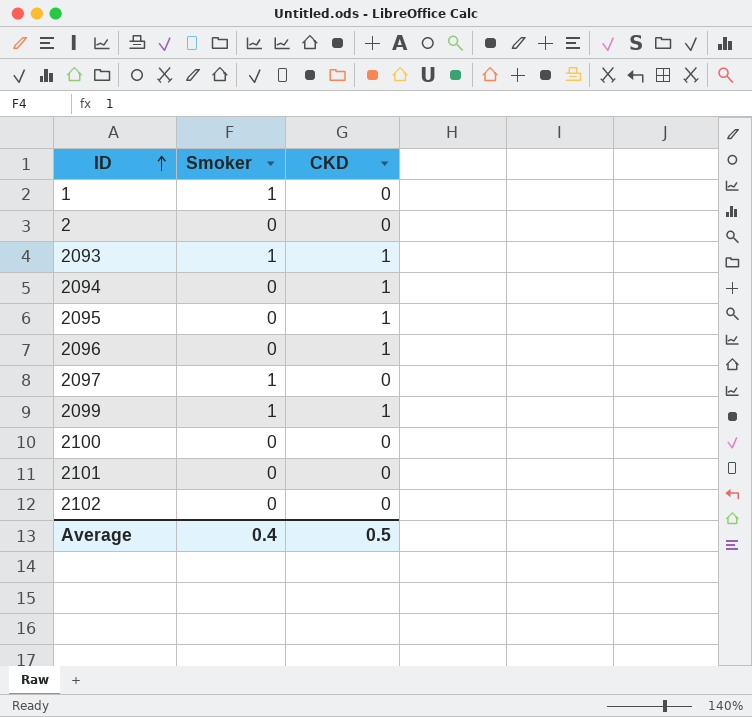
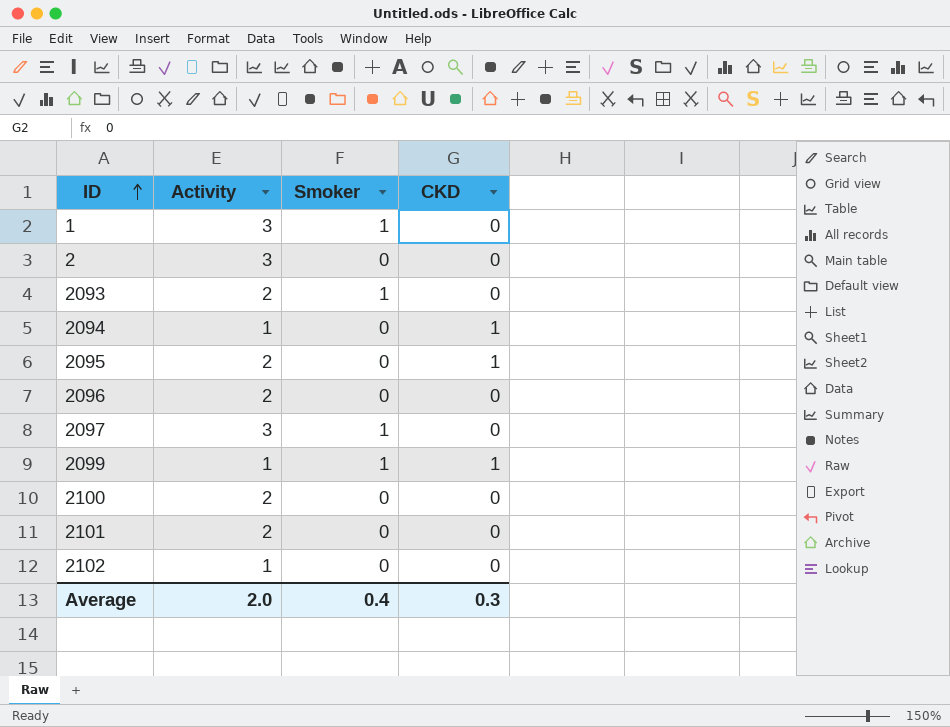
column Activity | position: none -> 2
2093 | CKD: 1 -> 0
2096 | CKD: 1 -> 0
Average | CKD: 0.5 -> 0.3

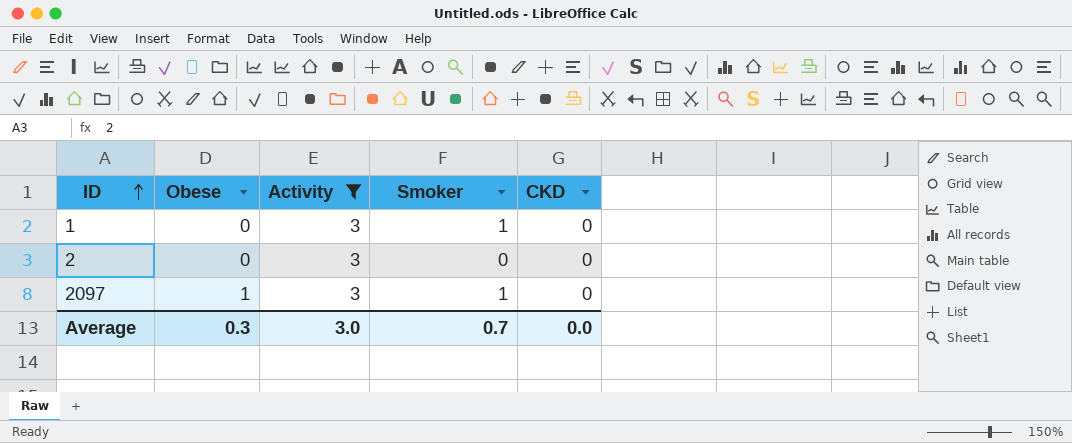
filter: none -> Activity = 3
column Obese | position: none -> 2
Average | Activity: 2.0 -> 3.0
Average | Smoker: 0.4 -> 0.7
Average | CKD: 0.3 -> 0.0

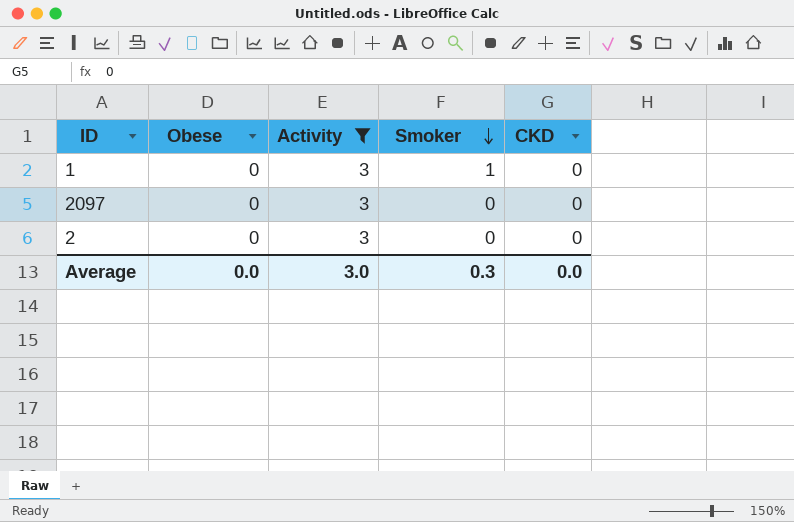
row order: ID ascending -> Smoker descending
2097 | Obese: 1 -> 0
2097 | Smoker: 1 -> 0
Average | Obese: 0.3 -> 0.0
Average | Smoker: 0.7 -> 0.3

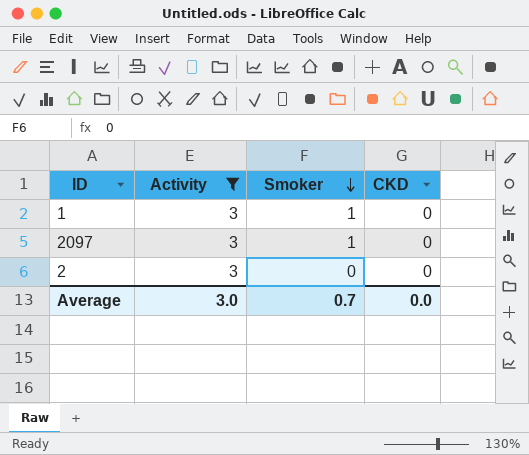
column Obese | position: 2 -> none
2097 | Smoker: 0 -> 1
Average | Smoker: 0.3 -> 0.7

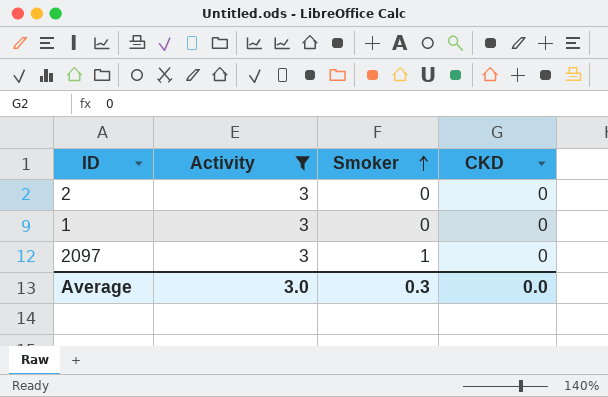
row order: Smoker descending -> Smoker ascending
1 | Smoker: 1 -> 0
Average | Smoker: 0.7 -> 0.3

